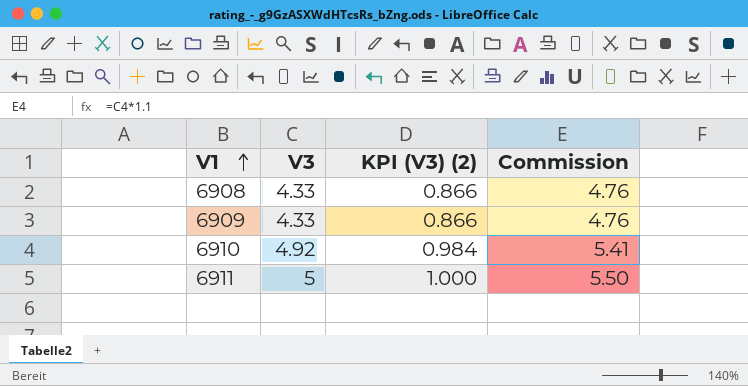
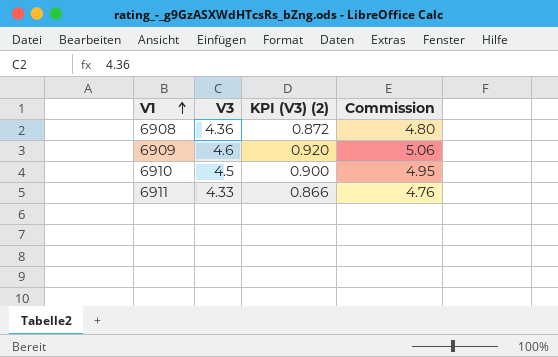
6908 | V3: 4.33 -> 4.36
6908 | KPI (V3) (2): 0.866 -> 0.872
6908 | Commission: 4.76 -> 4.80
6909 | V3: 4.33 -> 4.6
6909 | KPI (V3) (2): 0.866 -> 0.920
6909 | Commission: 4.76 -> 5.06
6910 | V3: 4.92 -> 4.5
6910 | KPI (V3) (2): 0.984 -> 0.900
6910 | Commission: 5.41 -> 4.95
6911 | V3: 5 -> 4.33
6911 | KPI (V3) (2): 1.000 -> 0.866
6911 | Commission: 5.50 -> 4.76

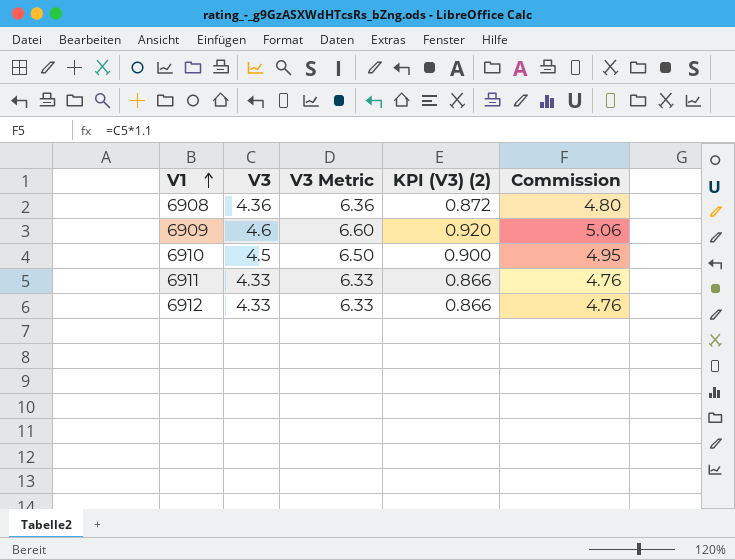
column V3 Metric | formula: none -> [V3] + 2
row 6912: none -> 4.33 | 6.33 | 0.866 | 4.76

